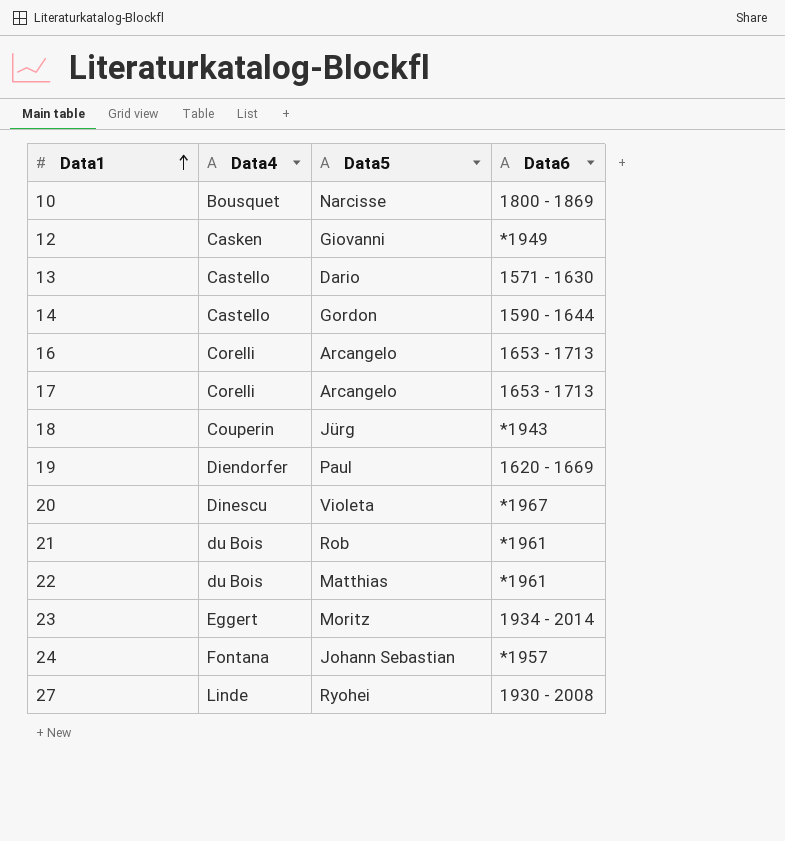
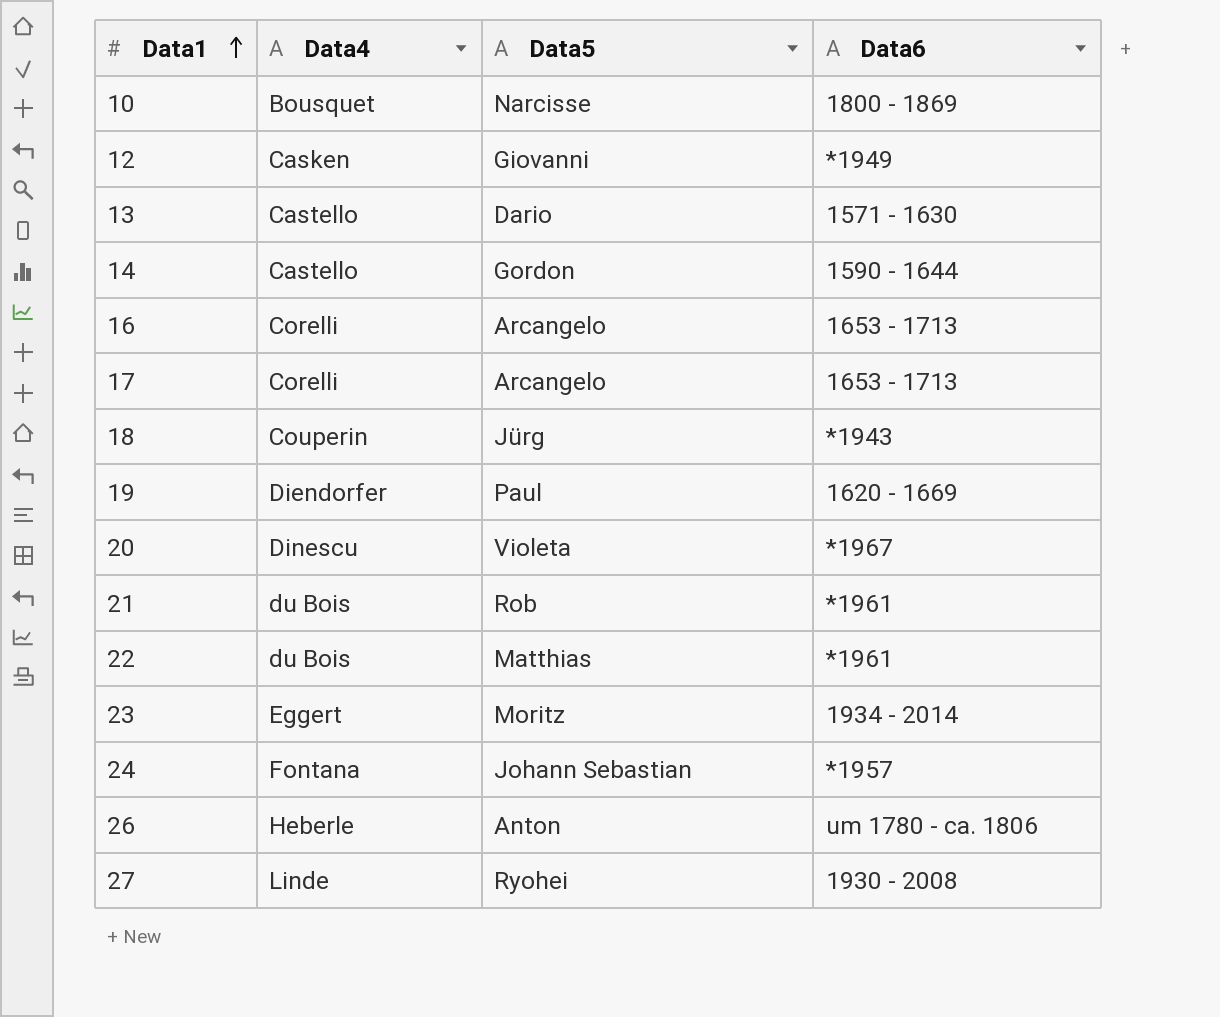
row 26: none -> Heberle | Anton | um 1780 - ca. 1806

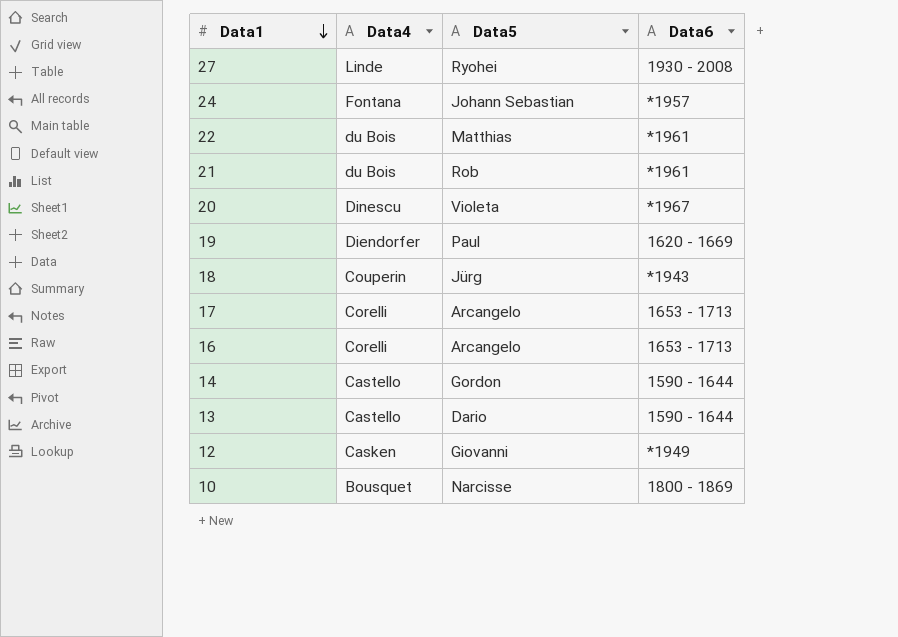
row order: Data1 ascending -> Data1 descending
row 23: Eggert | Moritz | 1934 - 2014 -> none
row 26: Heberle | Anton | um 1780 - ca. 1806 -> none
13 | Data6: 1571 - 1630 -> 1590 - 1644

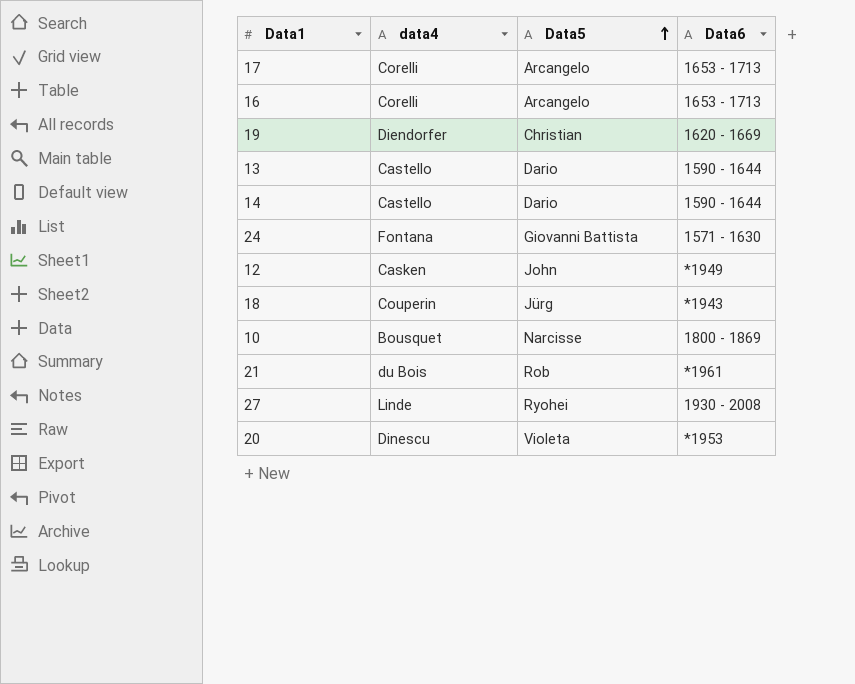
row order: Data1 descending -> Data5 ascending
column name: Data4 -> data4
row 22: du Bois | Matthias | *1961 -> none
19 | Data5: Paul -> Christian
14 | Data5: Gordon -> Dario
24 | Data5: Johann Sebastian -> Giovanni Battista
24 | Data6: *1957 -> 1571 - 1630
12 | Data5: Giovanni -> John
20 | Data6: *1967 -> *1953

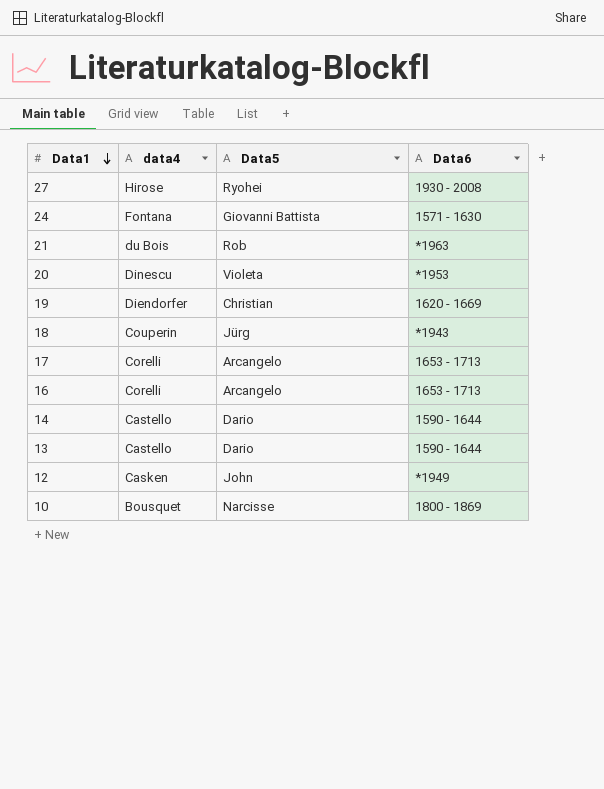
row order: Data5 ascending -> Data1 descending
27 | data4: Linde -> Hirose
21 | Data6: *1961 -> *1963

